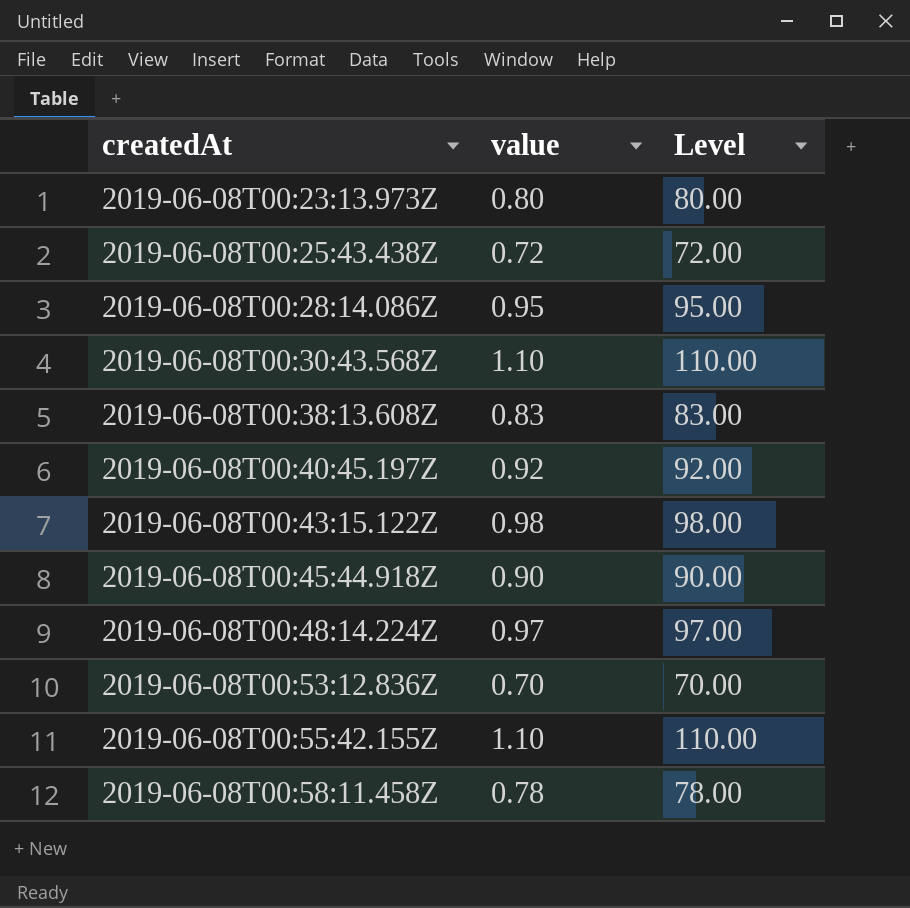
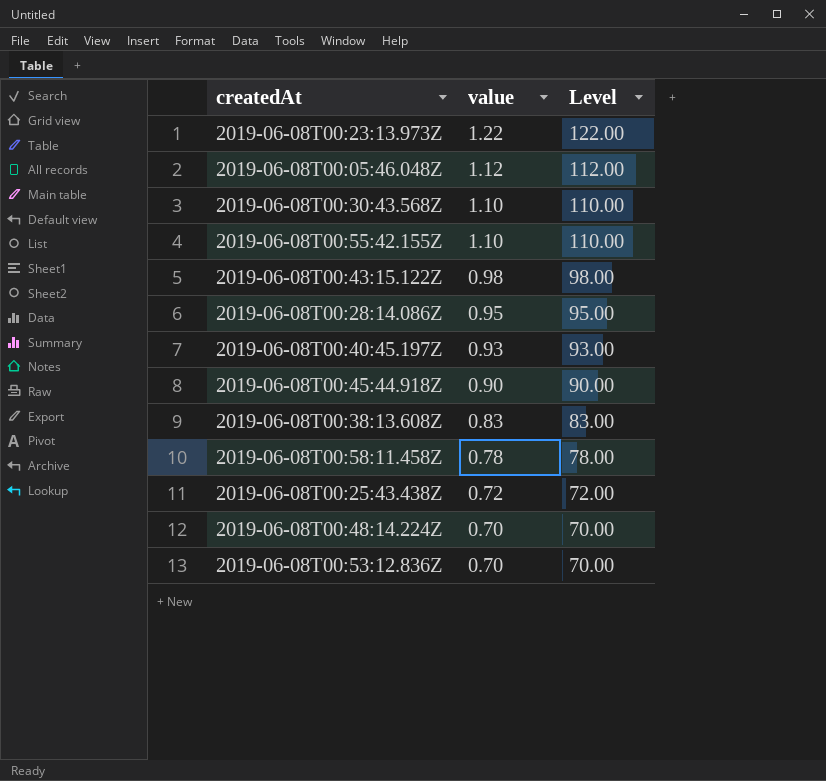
row order: createdAt ascending -> value descending
2019-06-08T00:23:13.973Z | value: 0.80 -> 1.22
2019-06-08T00:23:13.973Z | Level: 80.00 -> 122.00
row 2019-06-08T00:05:46.048Z: none -> 1.12 | 112.00
2019-06-08T00:40:45.197Z | value: 0.92 -> 0.93
2019-06-08T00:40:45.197Z | Level: 92.00 -> 93.00
2019-06-08T00:48:14.224Z | value: 0.97 -> 0.70
2019-06-08T00:48:14.224Z | Level: 97.00 -> 70.00

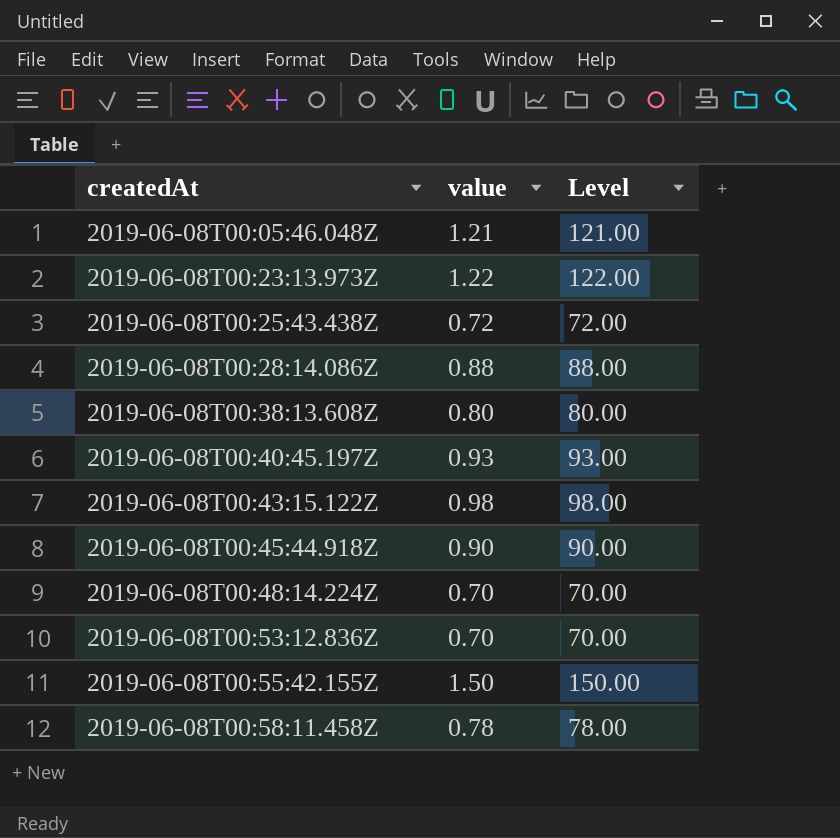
row order: value descending -> createdAt ascending
row 2019-06-08T00:30:43.568Z: 1.10 | 110.00 -> none
2019-06-08T00:05:46.048Z | value: 1.12 -> 1.21
2019-06-08T00:05:46.048Z | Level: 112.00 -> 121.00
2019-06-08T00:28:14.086Z | value: 0.95 -> 0.88
2019-06-08T00:28:14.086Z | Level: 95.00 -> 88.00
2019-06-08T00:38:13.608Z | value: 0.83 -> 0.80
2019-06-08T00:38:13.608Z | Level: 83.00 -> 80.00
2019-06-08T00:55:42.155Z | value: 1.10 -> 1.50
2019-06-08T00:55:42.155Z | Level: 110.00 -> 150.00

